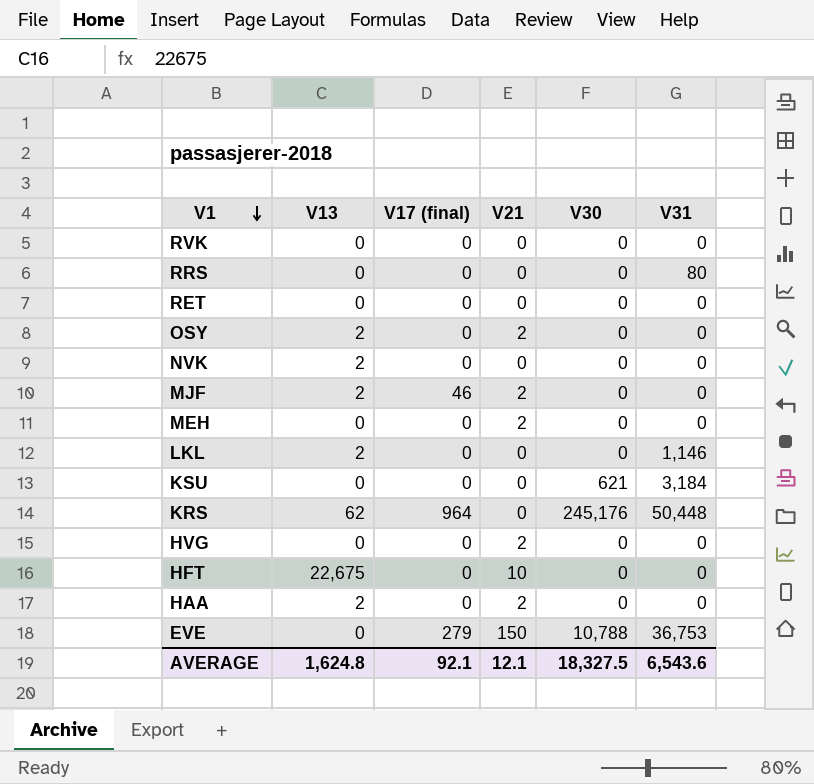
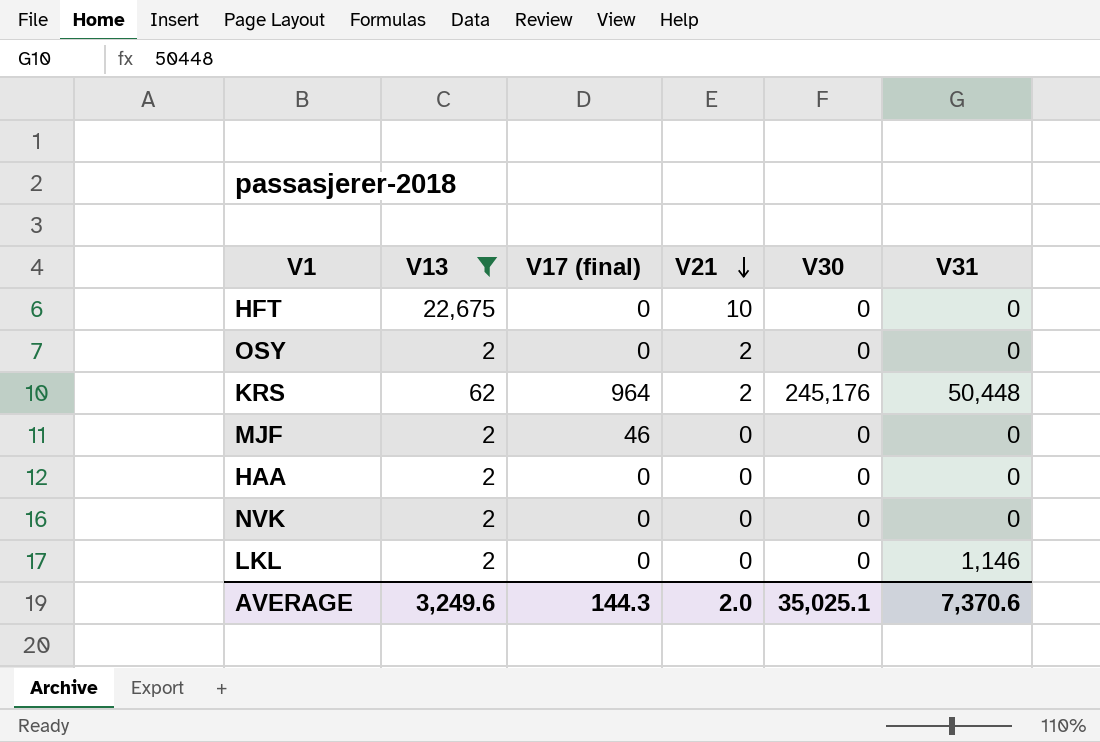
filter: none -> V13 != 0
row order: V1 descending -> V21 descending
KRS | V21: 0 -> 2
MJF | V21: 2 -> 0
HAA | V21: 2 -> 0
AVERAGE | V13: 1,624.8 -> 3,249.6
AVERAGE | V17 (final): 92.1 -> 144.3
AVERAGE | V21: 12.1 -> 2.0
AVERAGE | V30: 18,327.5 -> 35,025.1
AVERAGE | V31: 6,543.6 -> 7,370.6

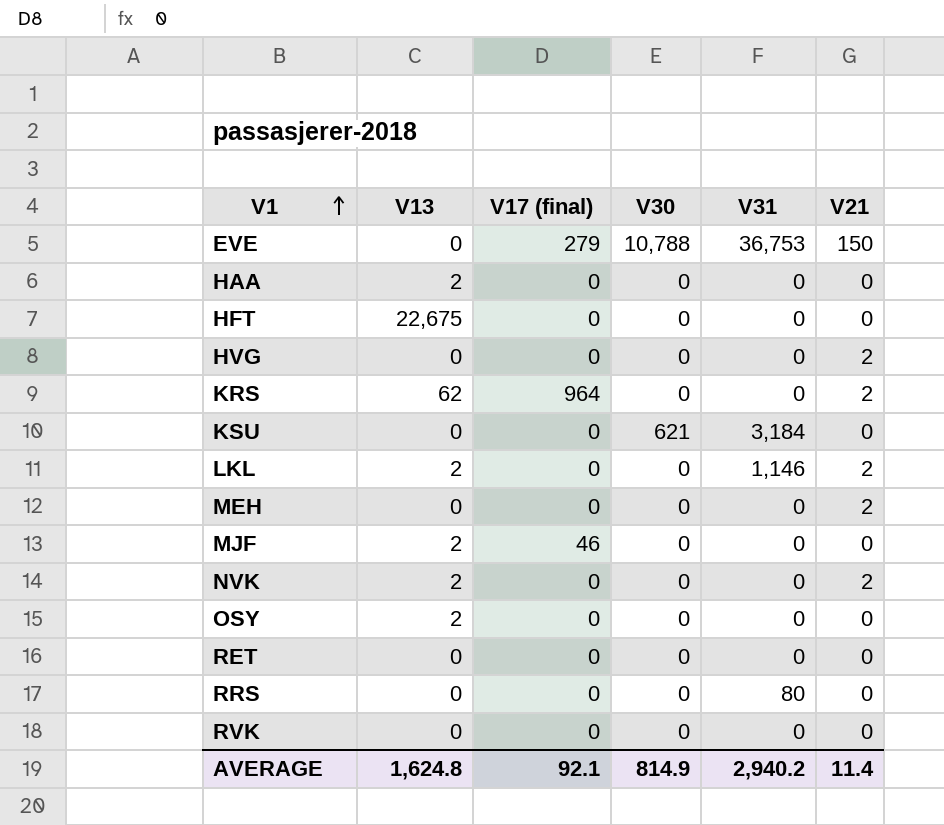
filter: V13 != 0 -> none
row order: V21 descending -> V1 ascending
column V21 | position: 4 -> 6
HFT | V21: 10 -> 0
KRS | V30: 245,176 -> 0
KRS | V31: 50,448 -> 0
LKL | V21: 0 -> 2
NVK | V21: 0 -> 2
OSY | V21: 2 -> 0
AVERAGE | V13: 3,249.6 -> 1,624.8
AVERAGE | V17 (final): 144.3 -> 92.1
AVERAGE | V30: 35,025.1 -> 814.9
AVERAGE | V31: 7,370.6 -> 2,940.2
AVERAGE | V21: 2.0 -> 11.4

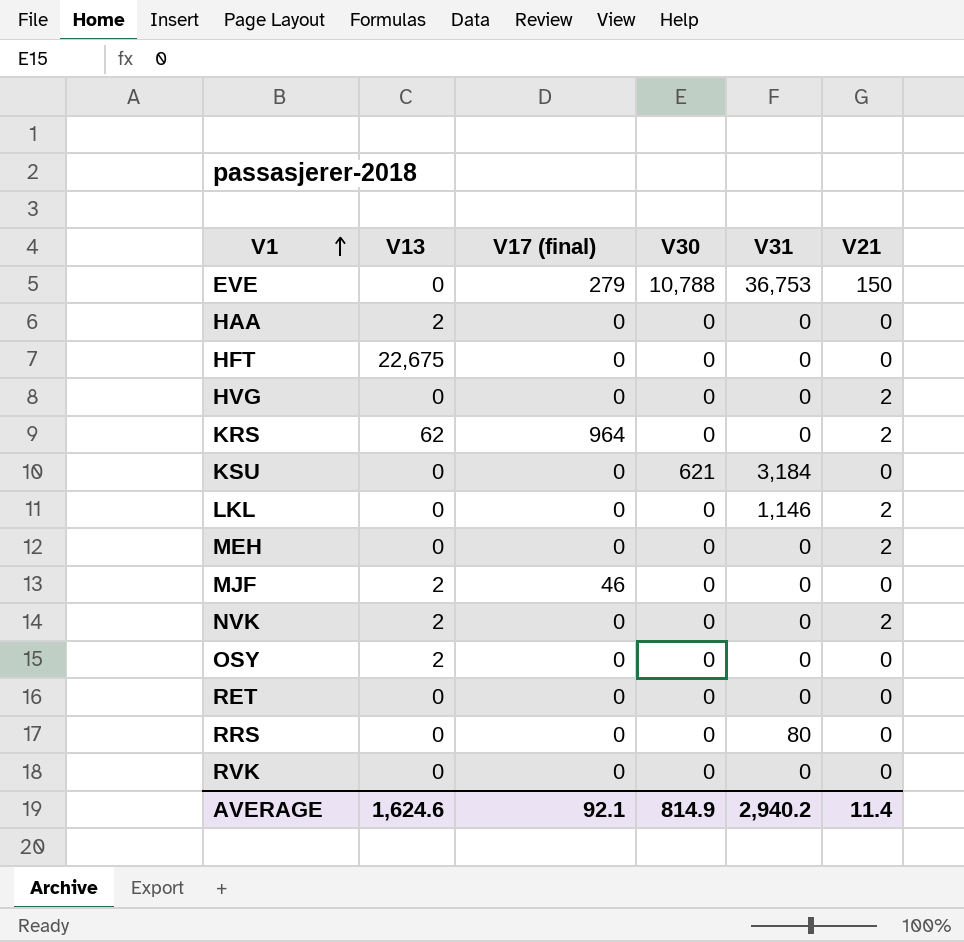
LKL | V13: 2 -> 0
AVERAGE | V13: 1,624.8 -> 1,624.6

